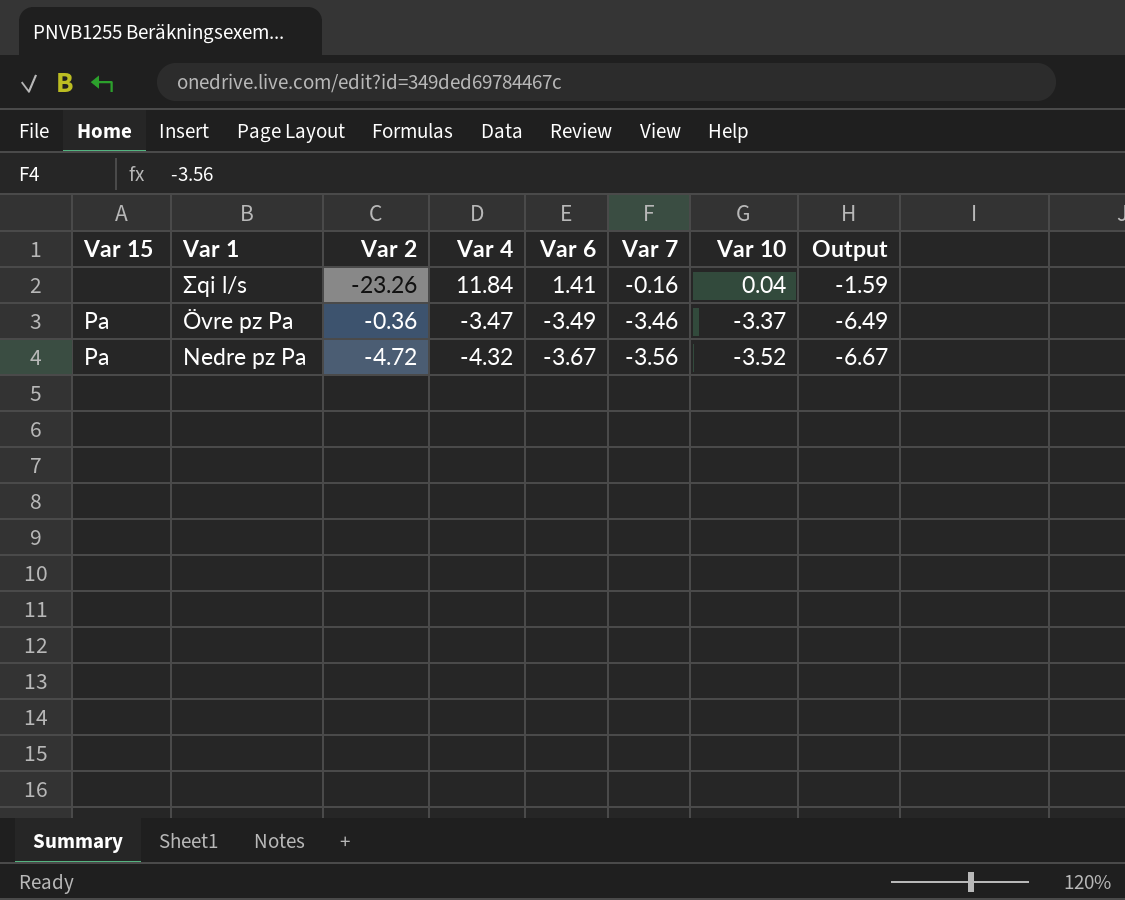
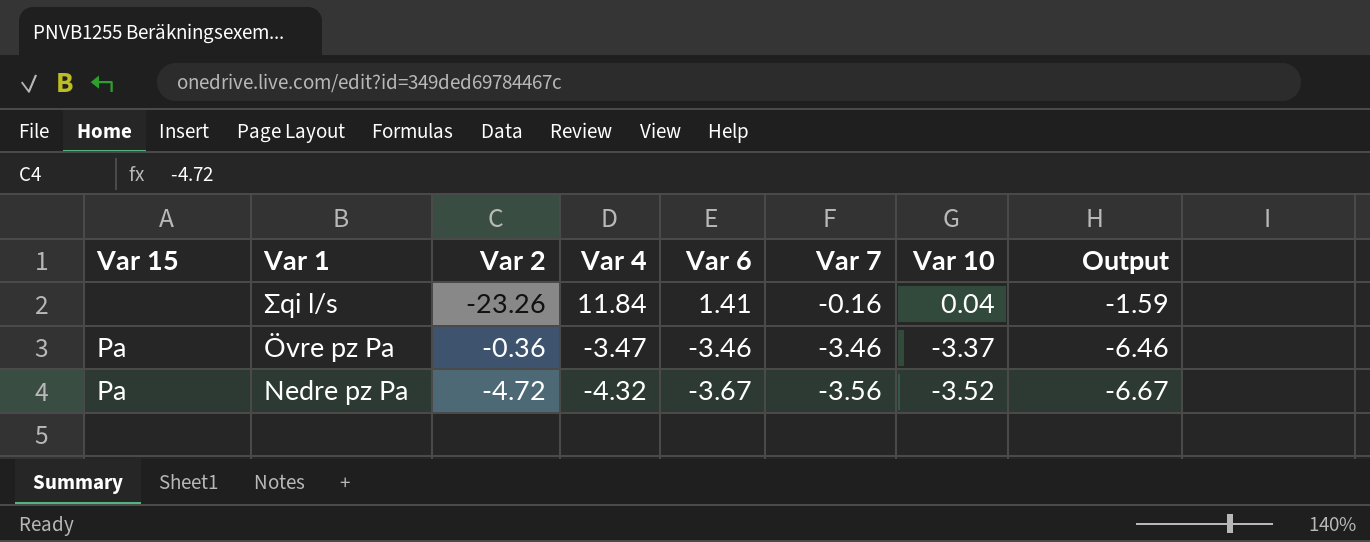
Övre pz Pa | Var 6: -3.49 -> -3.46
Övre pz Pa | Output: -6.49 -> -6.46

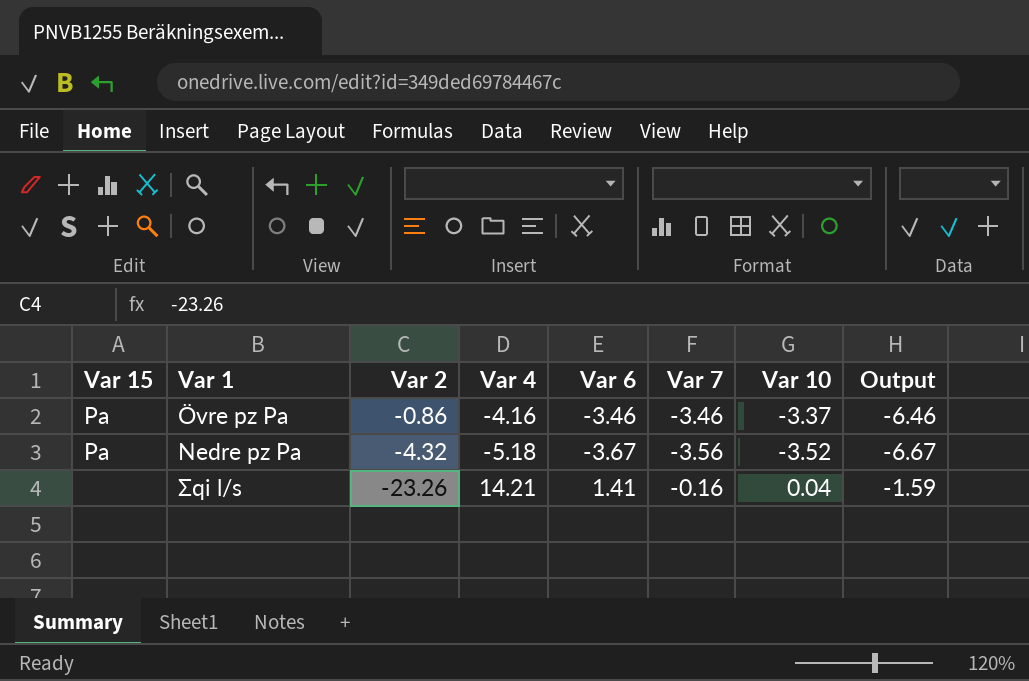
row order: Var 1 descending -> Var 2 descending
Övre pz Pa | Var 2: -0.36 -> -0.86
Övre pz Pa | Var 4: -3.47 -> -4.16
Nedre pz Pa | Var 2: -4.72 -> -4.32
Nedre pz Pa | Var 4: -4.32 -> -5.18
Σqi l/s | Var 4: 11.84 -> 14.21

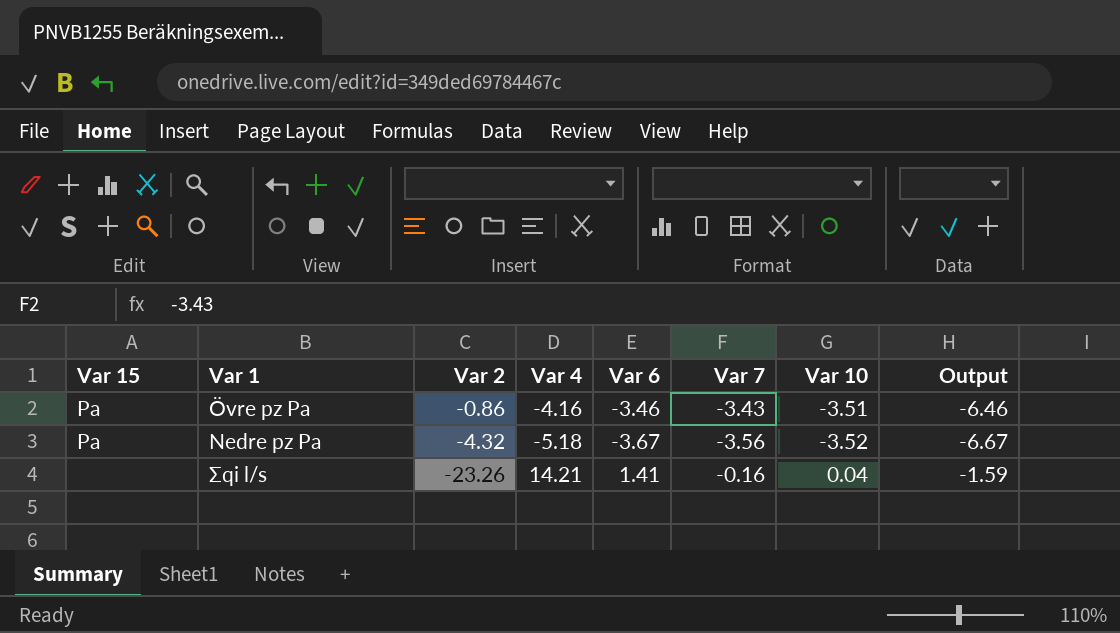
Övre pz Pa | Var 7: -3.46 -> -3.43
Övre pz Pa | Var 10: -3.37 -> -3.51

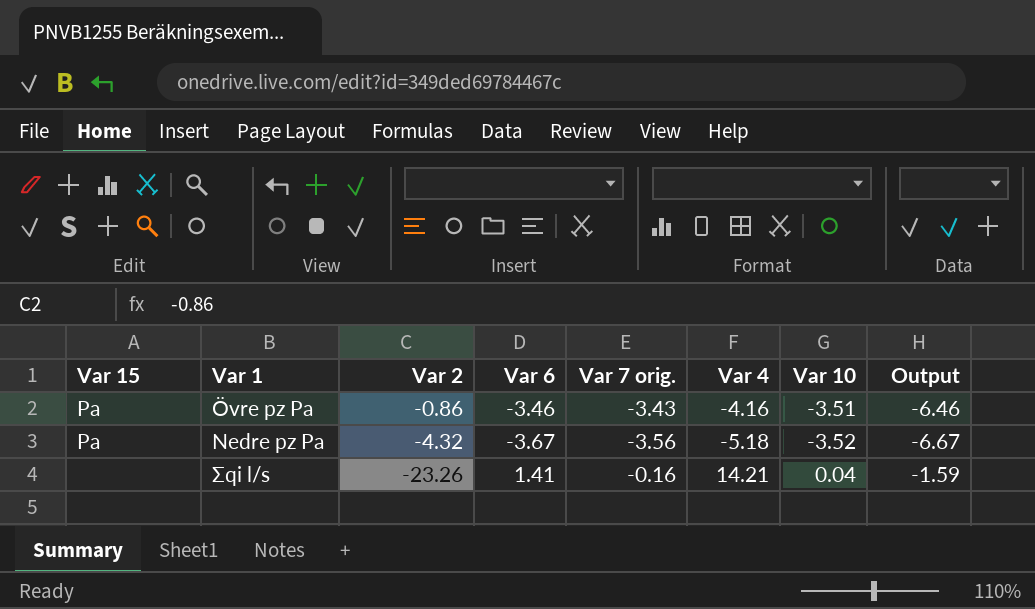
column name: Var 7 -> Var 7 orig.
column Var 4 | position: 4 -> 6

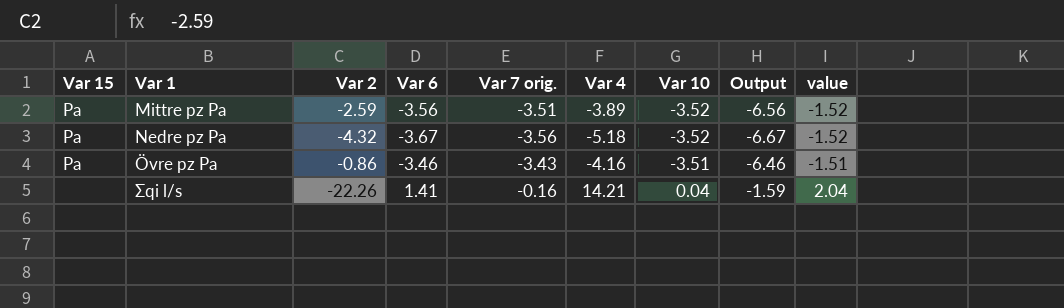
row order: Var 2 descending -> Var 1 ascending
column value | formula: none -> [Var 10] + 2
row Mittre pz Pa: none -> Pa | -2.59 | -3.56 | -3.51 | -3.89 | -3.52 | -6.56 | -1.52
Σqi l/s | Var 2: -23.26 -> -22.26

